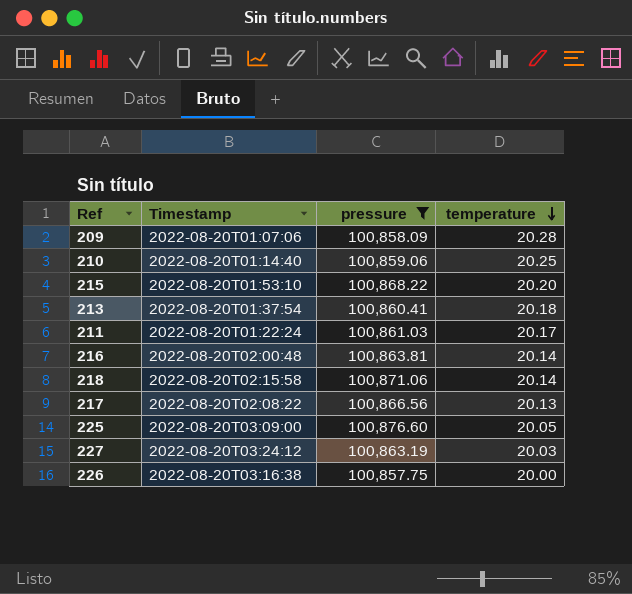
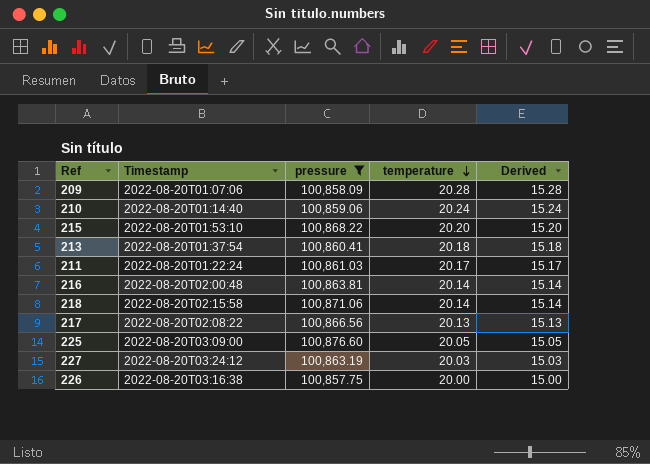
column Derived | formula: none -> [temperature] - 5
210 | temperature: 20.25 -> 20.24

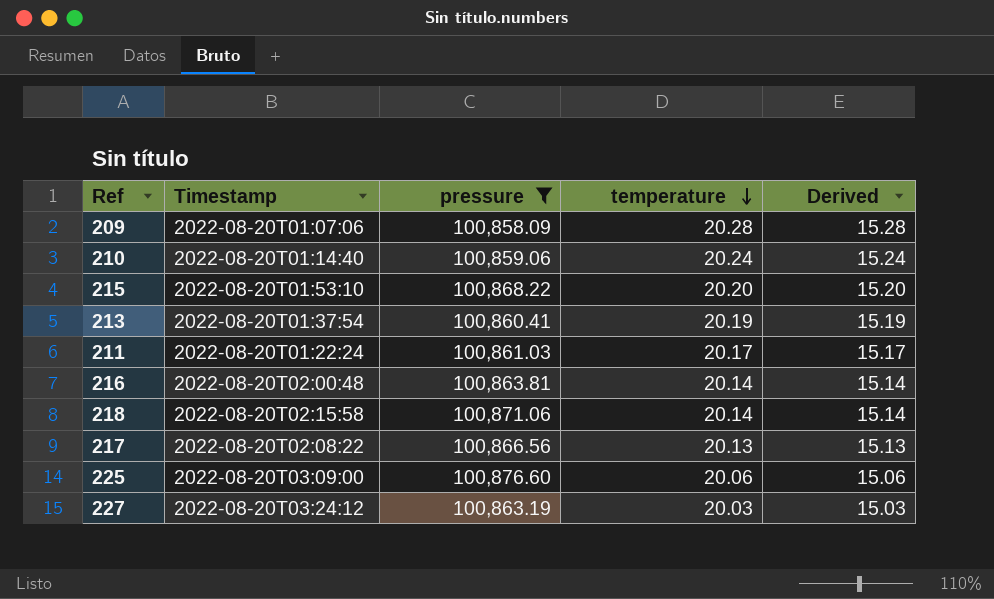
row 226: 2022-08-20T03:16:38 | 100,857.75 | 20.00 | 15.00 -> none
213 | temperature: 20.18 -> 20.19
213 | Derived: 15.18 -> 15.19
225 | temperature: 20.05 -> 20.06
225 | Derived: 15.05 -> 15.06

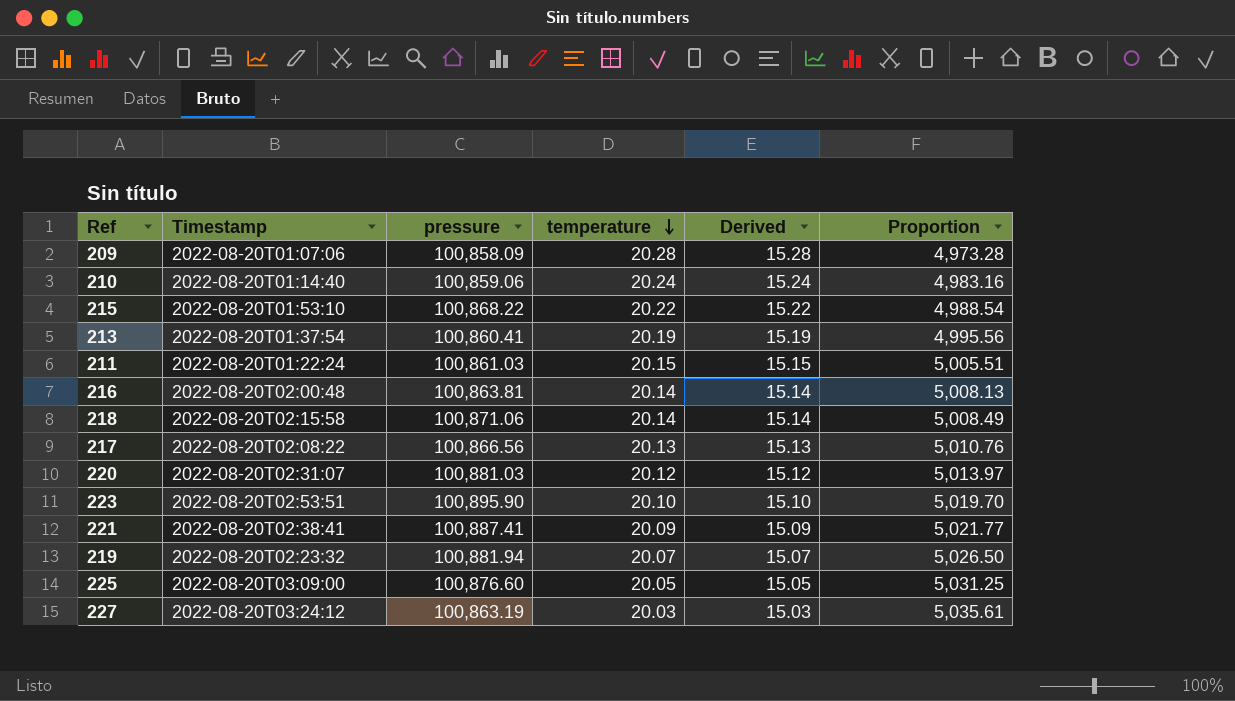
filter: pressure <= 100,876.60 -> none
column Proportion | formula: none -> [pressure] / [temperature]
215 | temperature: 20.20 -> 20.22
215 | Derived: 15.20 -> 15.22
211 | temperature: 20.17 -> 20.15
211 | Derived: 15.17 -> 15.15
225 | temperature: 20.06 -> 20.05
225 | Derived: 15.06 -> 15.05

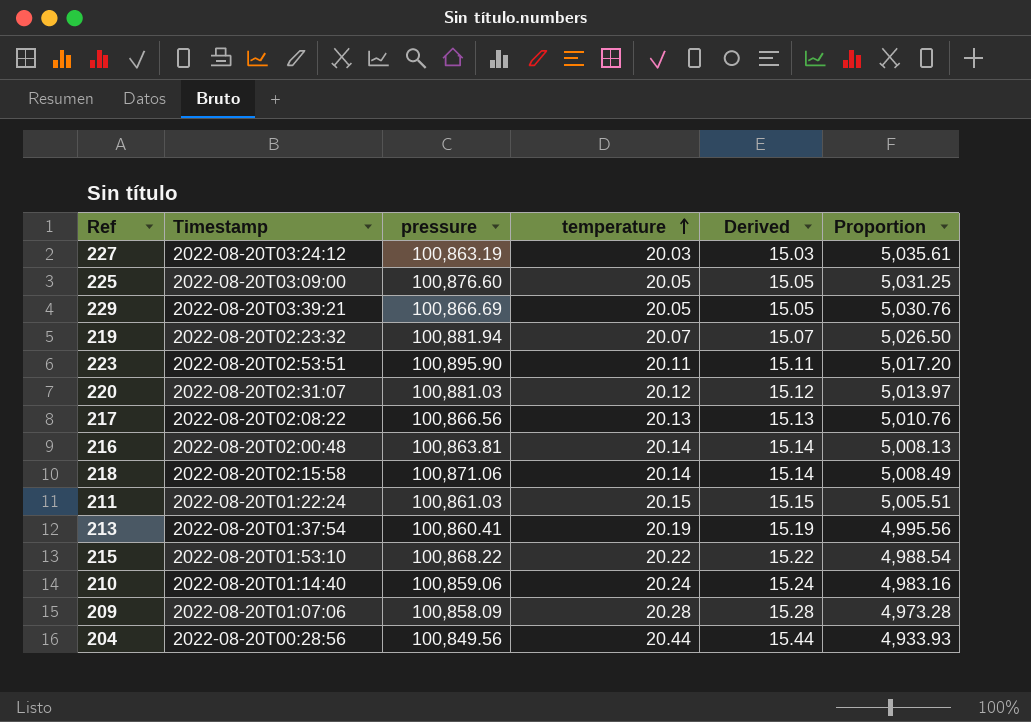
row order: temperature descending -> temperature ascending
row 221: 2022-08-20T02:38:41 | 100,887.41 | 20.09 | 15.09 | 5,021.77 -> none
row 229: none -> 2022-08-20T03:39:21 | 100,866.69 | 20.05 | 15.05 | 5,030.76
223 | temperature: 20.10 -> 20.11
223 | Derived: 15.10 -> 15.11
223 | Proportion: 5,019.70 -> 5,017.20
row 204: none -> 2022-08-20T00:28:56 | 100,849.56 | 20.44 | 15.44 | 4,933.93

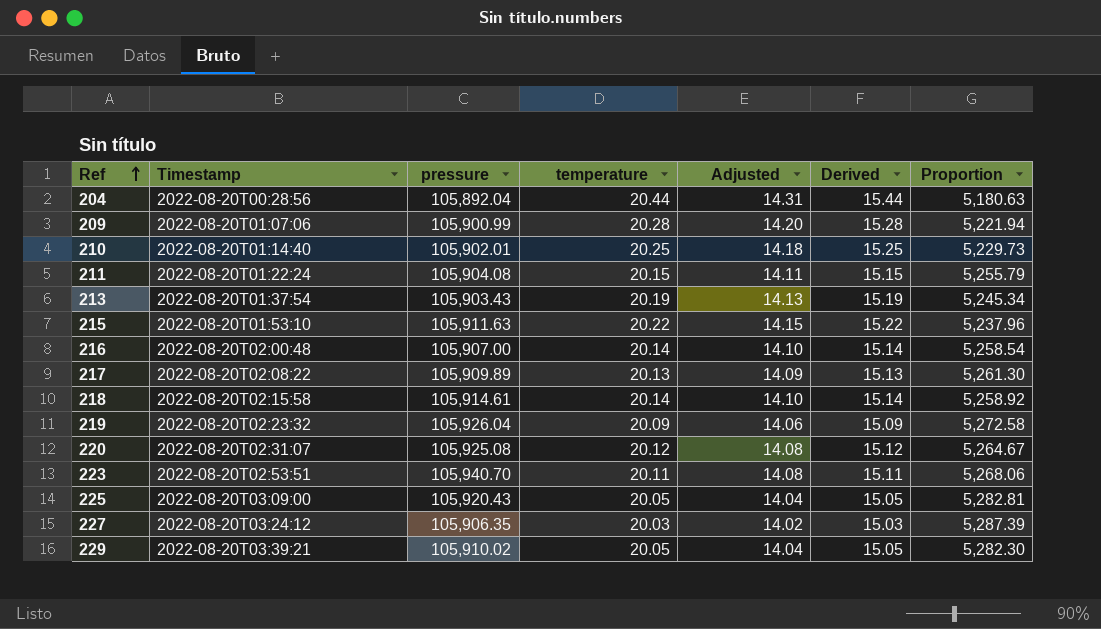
row order: temperature ascending -> Ref ascending
column Adjusted | formula: none -> [temperature] * 0.7
204 | pressure: 100,849.56 -> 105,892.04
204 | Proportion: 4,933.93 -> 5,180.63
209 | pressure: 100,858.09 -> 105,900.99
209 | Proportion: 4,973.28 -> 5,221.94
210 | pressure: 100,859.06 -> 105,902.01
210 | temperature: 20.24 -> 20.25
210 | Derived: 15.24 -> 15.25
210 | Proportion: 4,983.16 -> 5,229.73
211 | pressure: 100,861.03 -> 105,904.08
211 | Proportion: 5,005.51 -> 5,255.79
213 | pressure: 100,860.41 -> 105,903.43
213 | Proportion: 4,995.56 -> 5,245.34
215 | pressure: 100,868.22 -> 105,911.63
215 | Proportion: 4,988.54 -> 5,237.96
216 | pressure: 100,863.81 -> 105,907.00
216 | Proportion: 5,008.13 -> 5,258.54
217 | pressure: 100,866.56 -> 105,909.89
217 | Proportion: 5,010.76 -> 5,261.30
218 | pressure: 100,871.06 -> 105,914.61
218 | Proportion: 5,008.49 -> 5,258.92
219 | pressure: 100,881.94 -> 105,926.04
219 | temperature: 20.07 -> 20.09
219 | Derived: 15.07 -> 15.09
219 | Proportion: 5,026.50 -> 5,272.58
220 | pressure: 100,881.03 -> 105,925.08
220 | Proportion: 5,013.97 -> 5,264.67
223 | pressure: 100,895.90 -> 105,940.70
223 | Proportion: 5,017.20 -> 5,268.06
225 | pressure: 100,876.60 -> 105,920.43
225 | Proportion: 5,031.25 -> 5,282.81
227 | pressure: 100,863.19 -> 105,906.35
227 | Proportion: 5,035.61 -> 5,287.39
229 | pressure: 100,866.69 -> 105,910.02
229 | Proportion: 5,030.76 -> 5,282.30

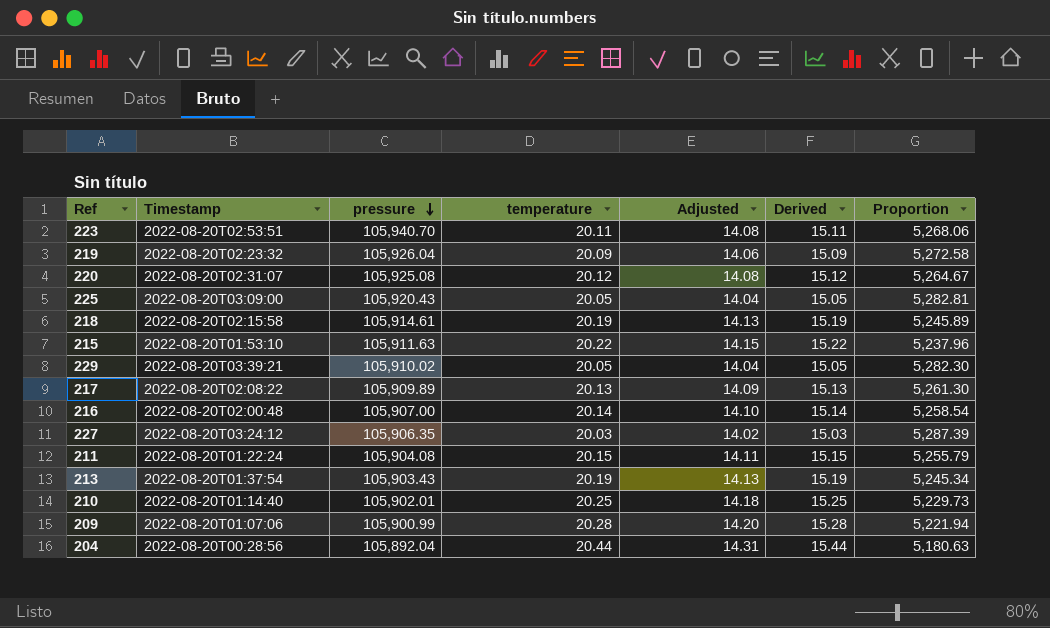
row order: Ref ascending -> pressure descending
218 | temperature: 20.14 -> 20.19
218 | Adjusted: 14.10 -> 14.13
218 | Derived: 15.14 -> 15.19
218 | Proportion: 5,258.92 -> 5,245.89

